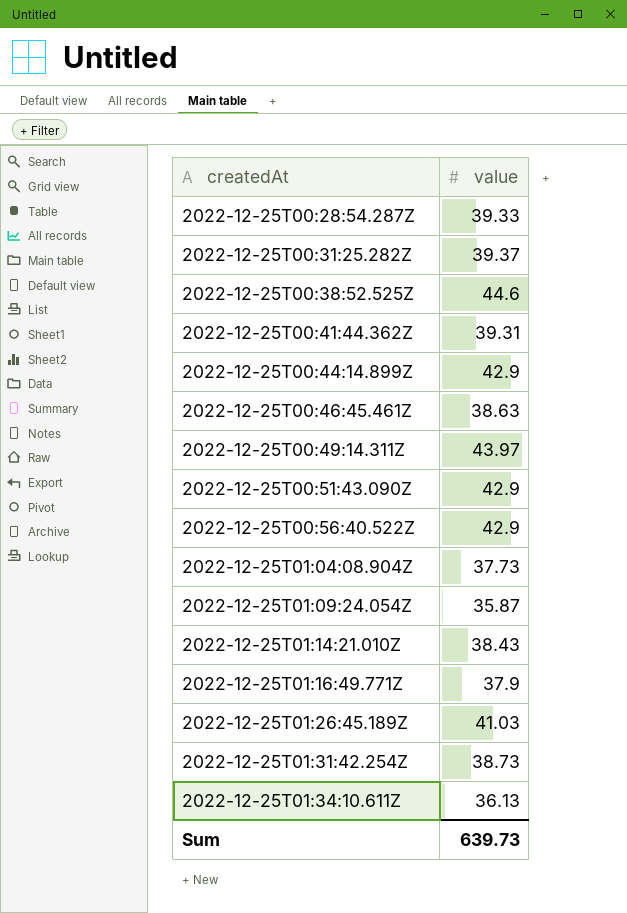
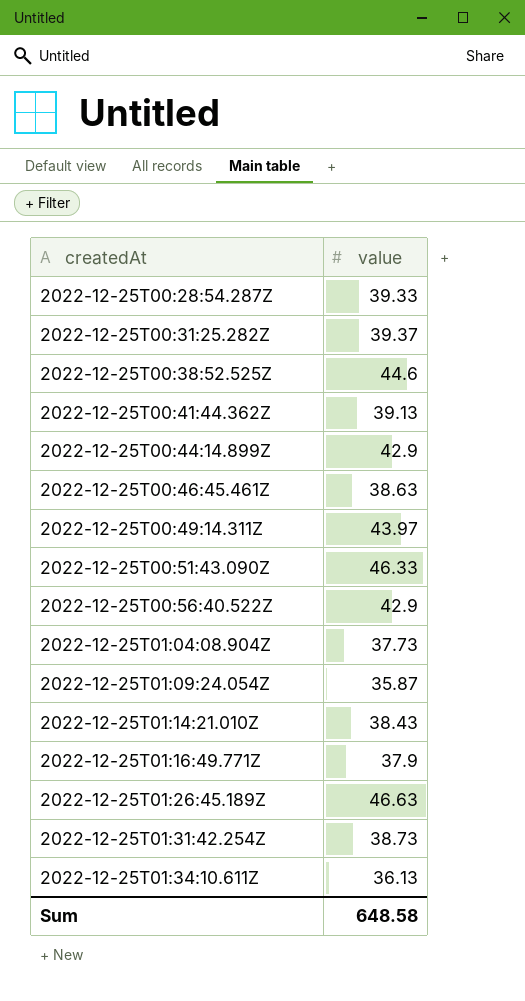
2022-12-25T00:41:44.362Z | value: 39.31 -> 39.13
2022-12-25T00:51:43.090Z | value: 42.9 -> 46.33
2022-12-25T01:26:45.189Z | value: 41.03 -> 46.63
Sum | value: 639.73 -> 648.58

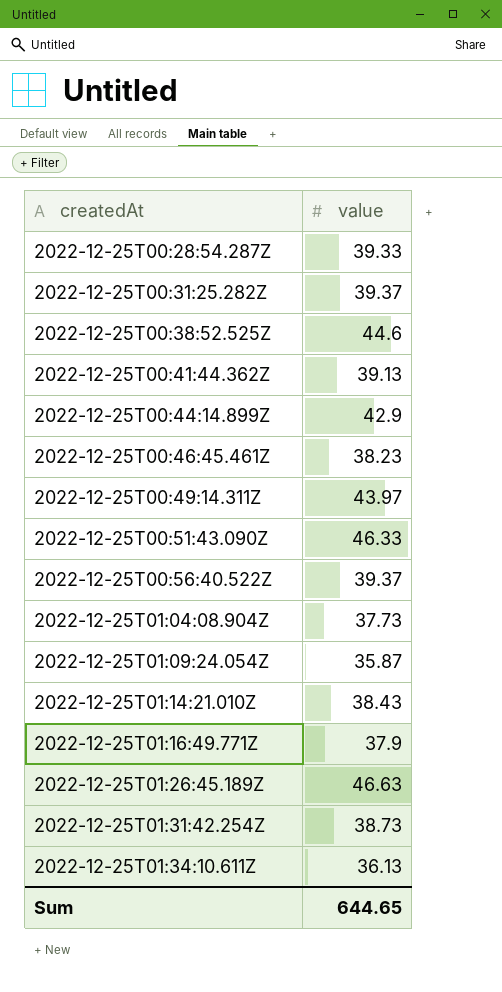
2022-12-25T00:46:45.461Z | value: 38.63 -> 38.23
2022-12-25T00:56:40.522Z | value: 42.9 -> 39.37
Sum | value: 648.58 -> 644.65

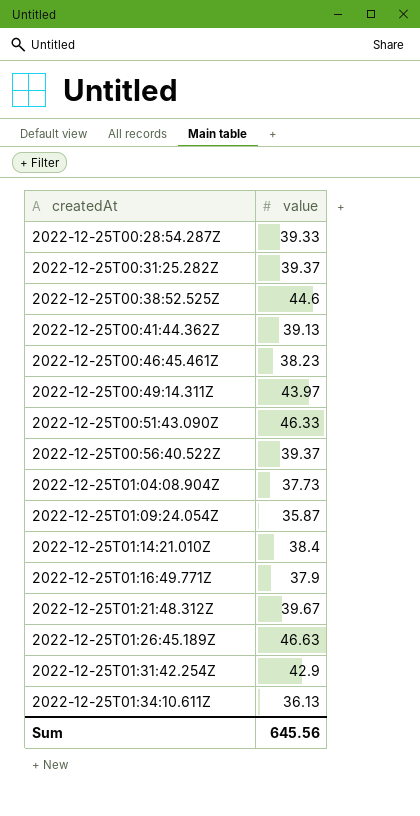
row 2022-12-25T00:44:14.899Z: 42.9 -> none
2022-12-25T01:14:21.010Z | value: 38.43 -> 38.4
row 2022-12-25T01:21:48.312Z: none -> 39.67
2022-12-25T01:31:42.254Z | value: 38.73 -> 42.9
Sum | value: 644.65 -> 645.56

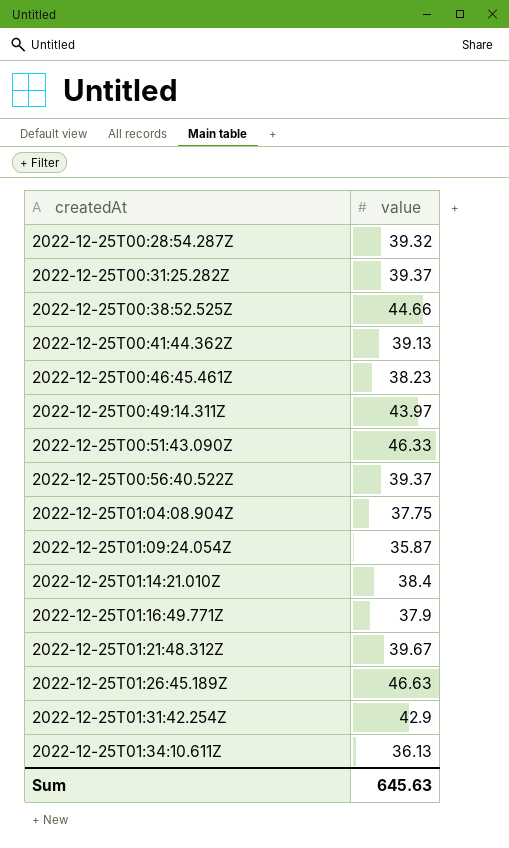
2022-12-25T00:28:54.287Z | value: 39.33 -> 39.32
2022-12-25T00:38:52.525Z | value: 44.6 -> 44.66
2022-12-25T01:04:08.904Z | value: 37.73 -> 37.75
Sum | value: 645.56 -> 645.63

